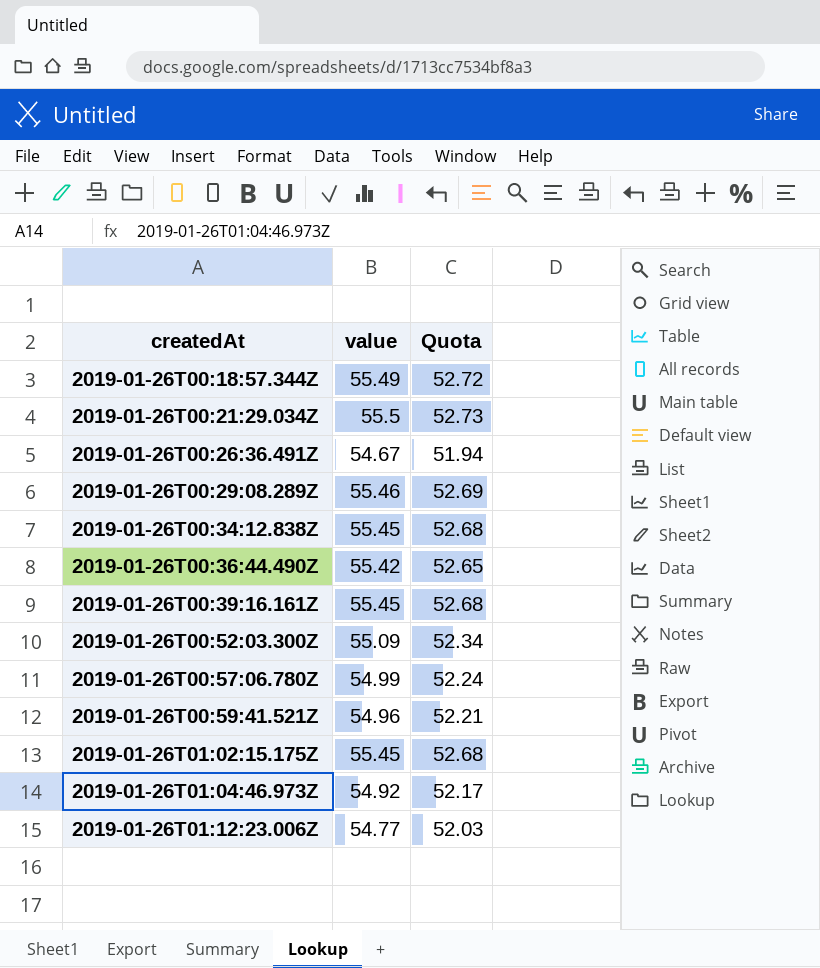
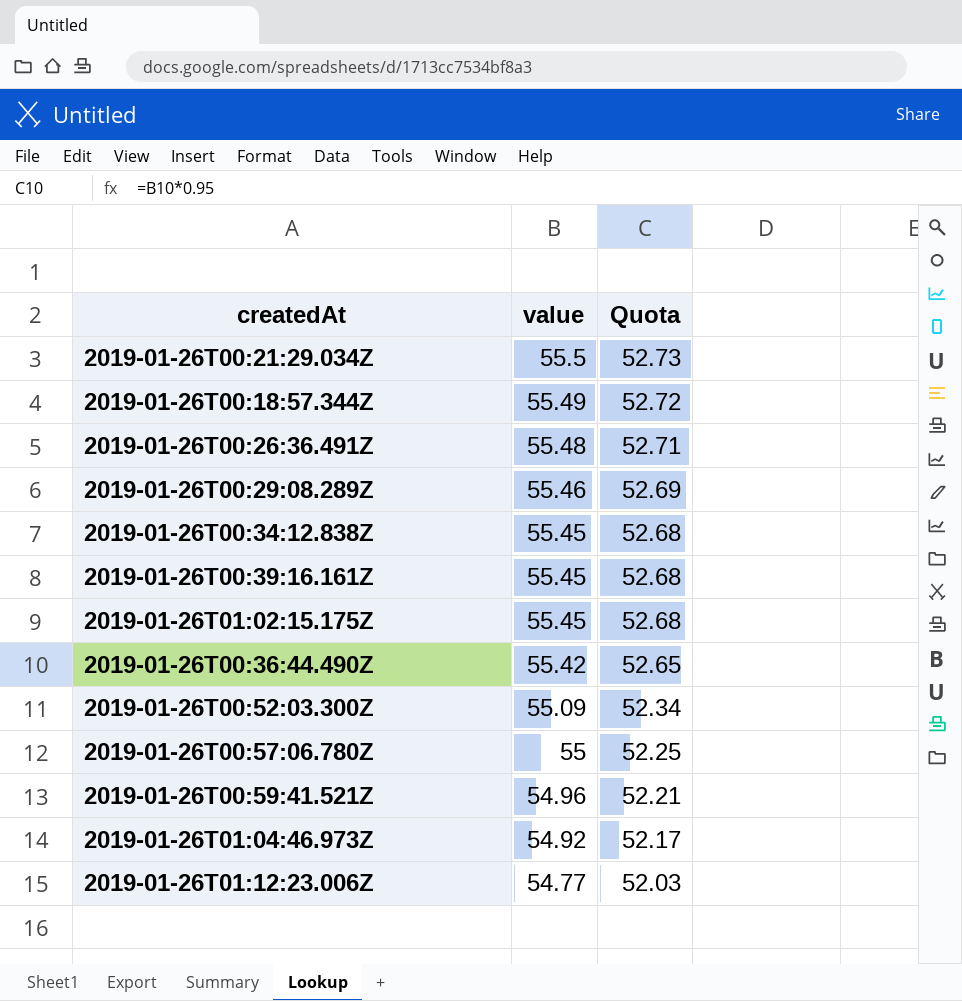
row order: createdAt ascending -> value descending
2019-01-26T00:26:36.491Z | value: 54.67 -> 55.48
2019-01-26T00:26:36.491Z | Quota: 51.94 -> 52.71
2019-01-26T00:57:06.780Z | value: 54.99 -> 55
2019-01-26T00:57:06.780Z | Quota: 52.24 -> 52.25

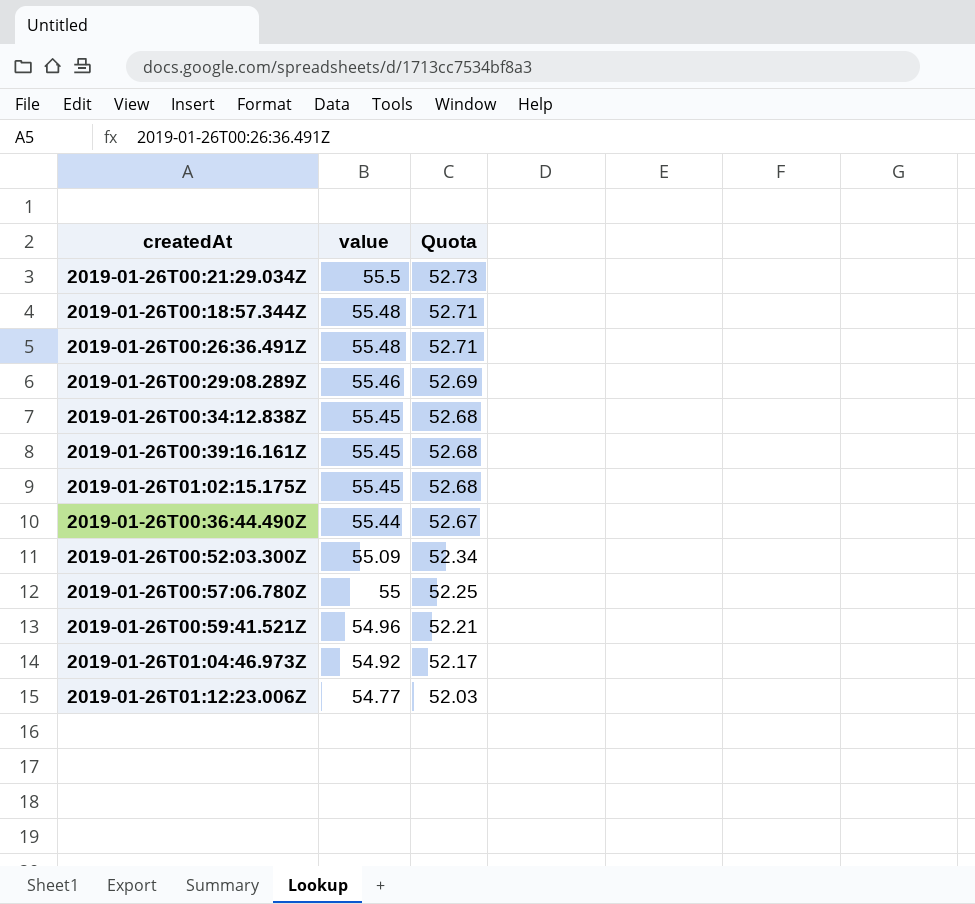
2019-01-26T00:18:57.344Z | value: 55.49 -> 55.48
2019-01-26T00:18:57.344Z | Quota: 52.72 -> 52.71
2019-01-26T00:36:44.490Z | value: 55.42 -> 55.44
2019-01-26T00:36:44.490Z | Quota: 52.65 -> 52.67

